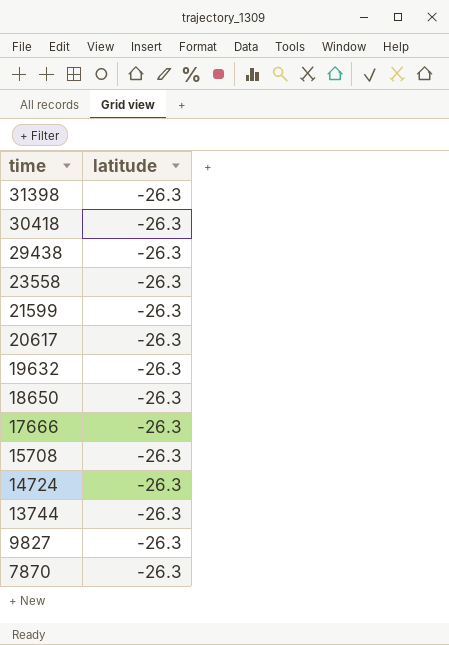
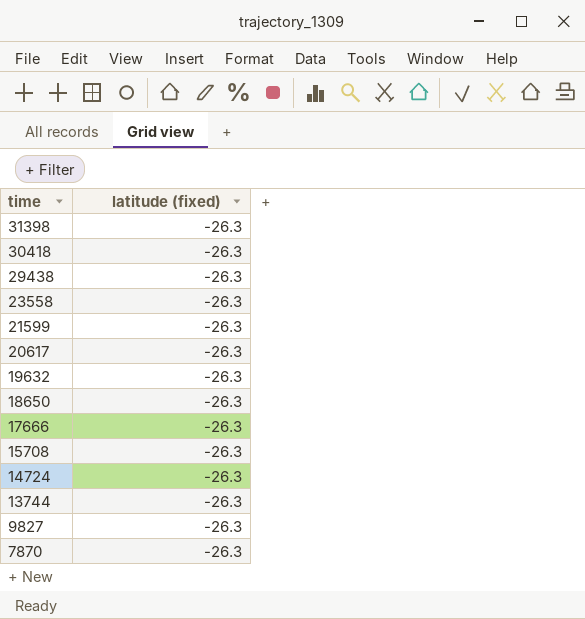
column name: latitude -> latitude (fixed)

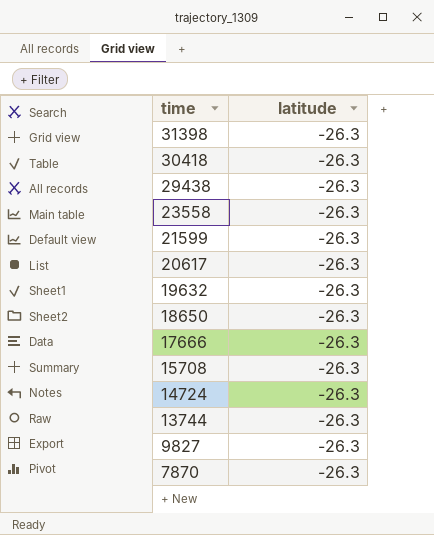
column name: latitude (fixed) -> latitude

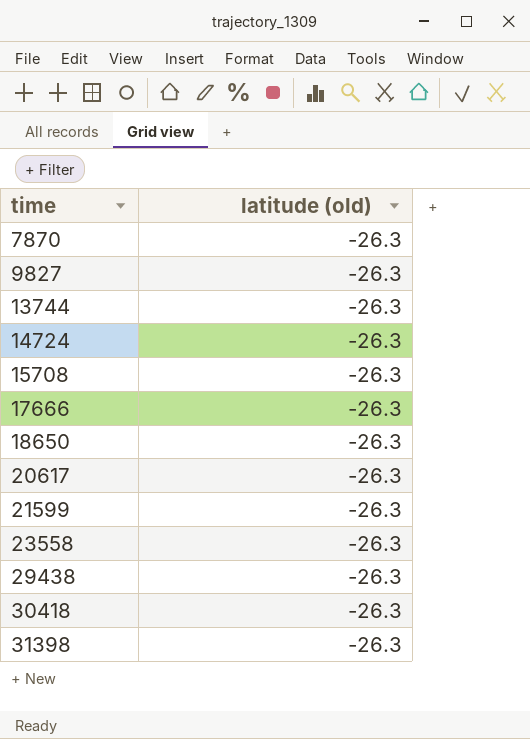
row order: time descending -> time ascending
column name: latitude -> latitude (old)
row 19632: -26.3 -> none

